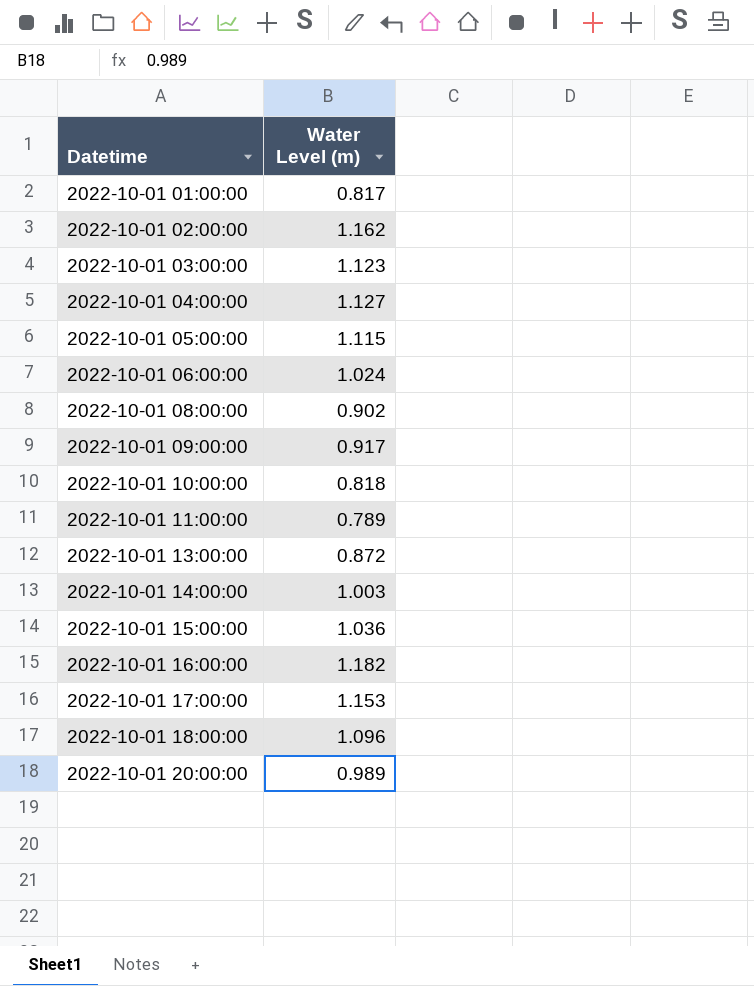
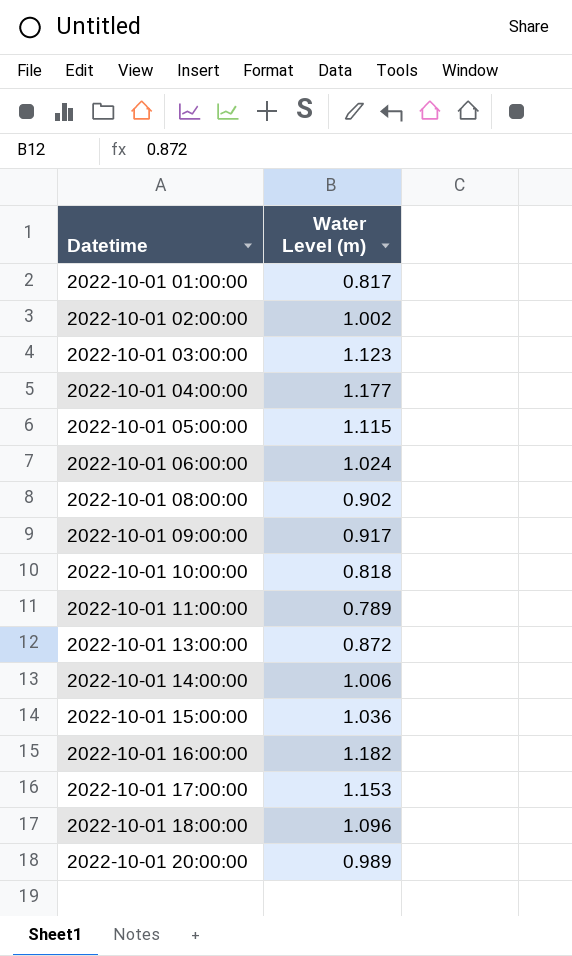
2022-10-01 02:00:00 | Water Level (m): 1.162 -> 1.002
2022-10-01 04:00:00 | Water Level (m): 1.127 -> 1.177
2022-10-01 14:00:00 | Water Level (m): 1.003 -> 1.006

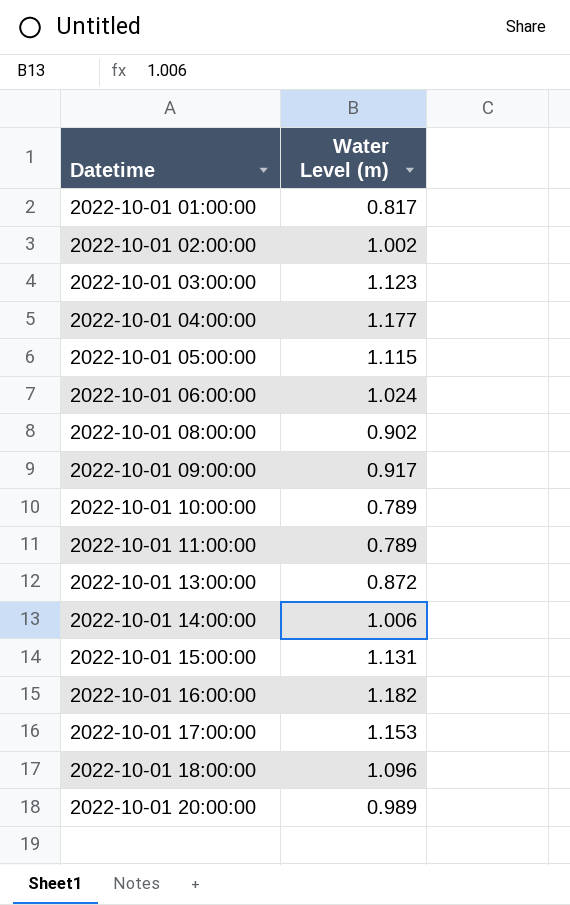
2022-10-01 10:00:00 | Water Level (m): 0.818 -> 0.789
2022-10-01 15:00:00 | Water Level (m): 1.036 -> 1.131

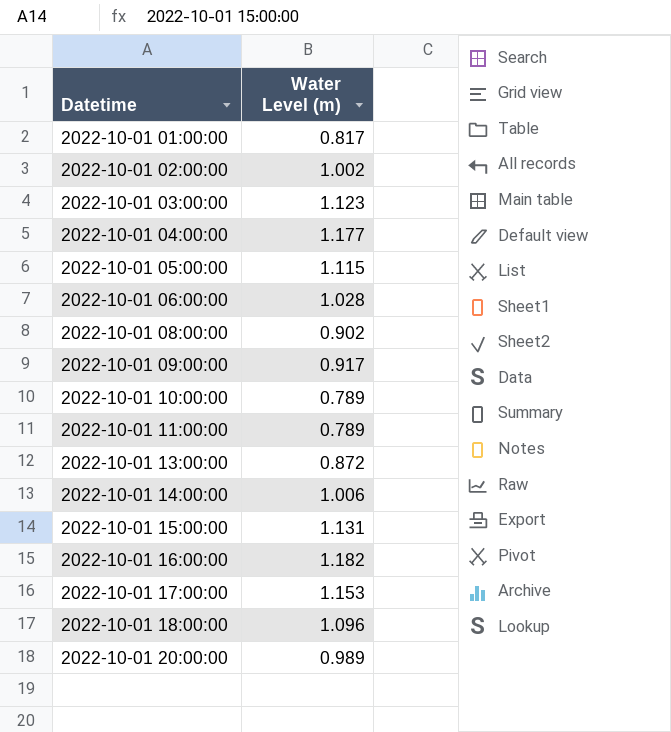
2022-10-01 06:00:00 | Water Level (m): 1.024 -> 1.028

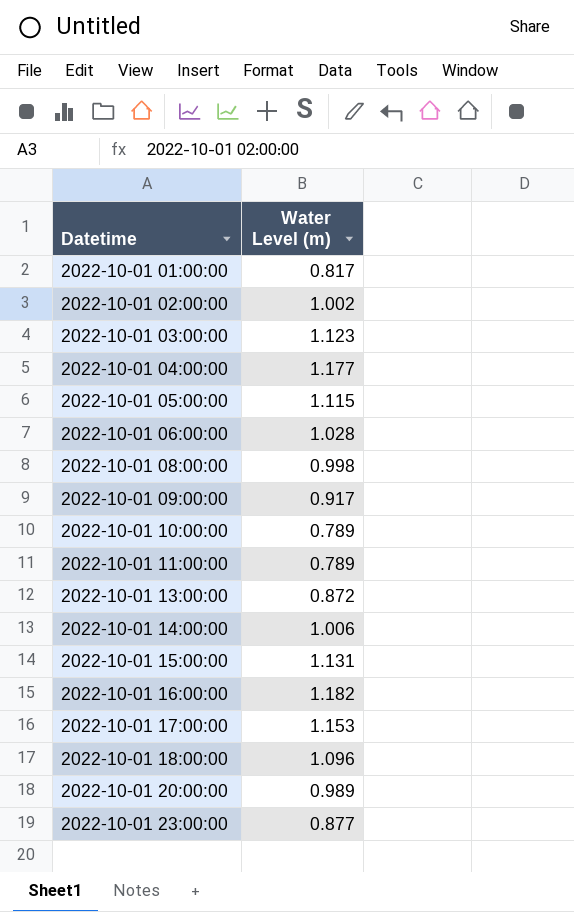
2022-10-01 08:00:00 | Water Level (m): 0.902 -> 0.998
row 2022-10-01 23:00:00: none -> 0.877

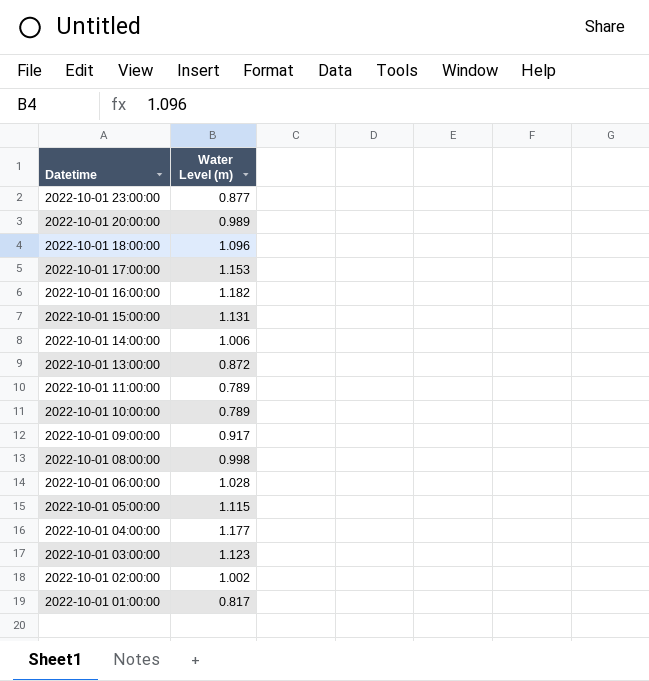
row order: Datetime ascending -> Datetime descending

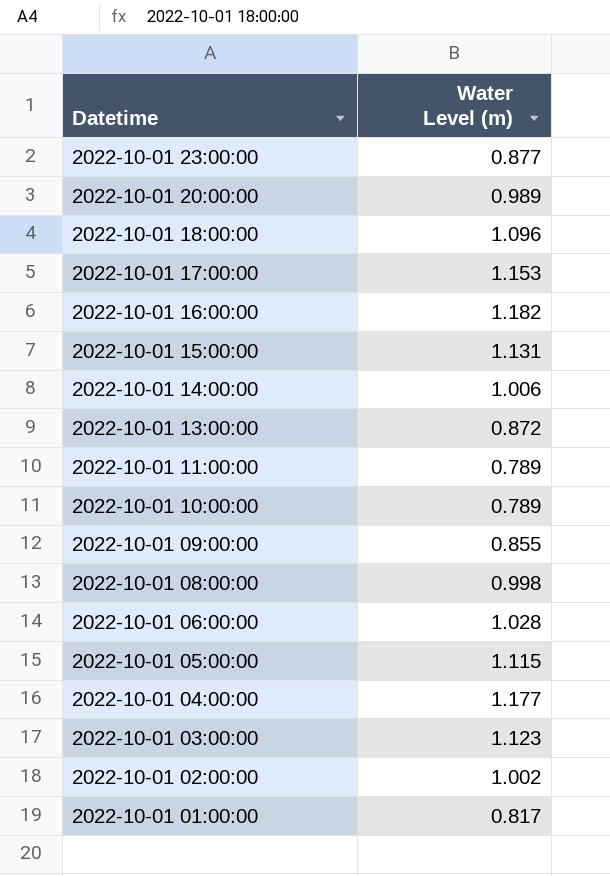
2022-10-01 09:00:00 | Water Level (m): 0.917 -> 0.855

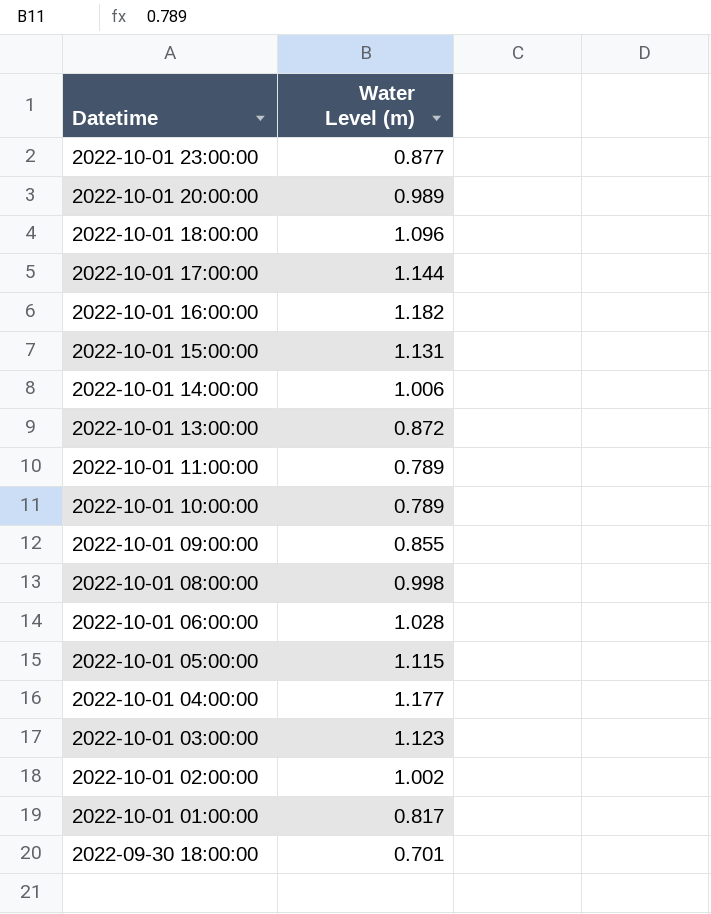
2022-10-01 17:00:00 | Water Level (m): 1.153 -> 1.144
row 2022-09-30 18:00:00: none -> 0.701

